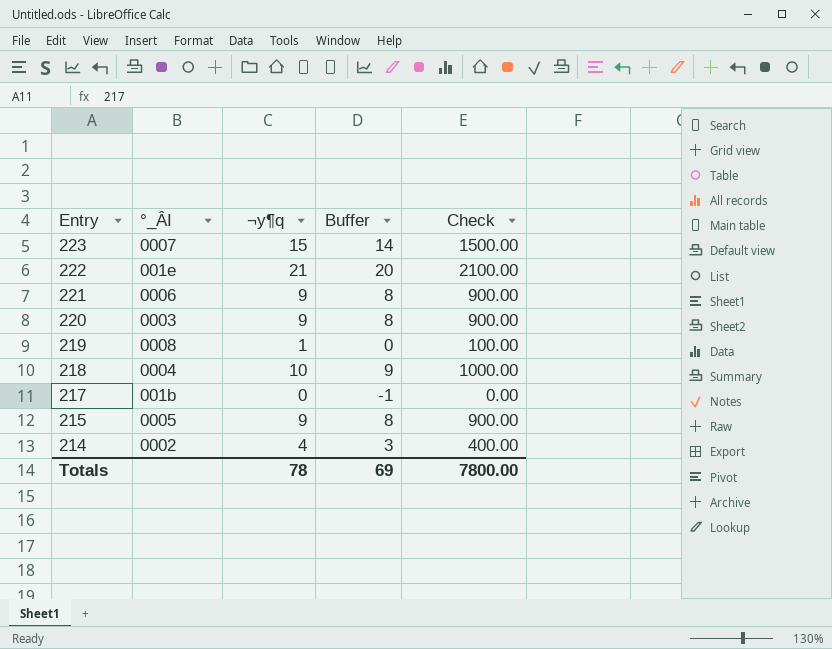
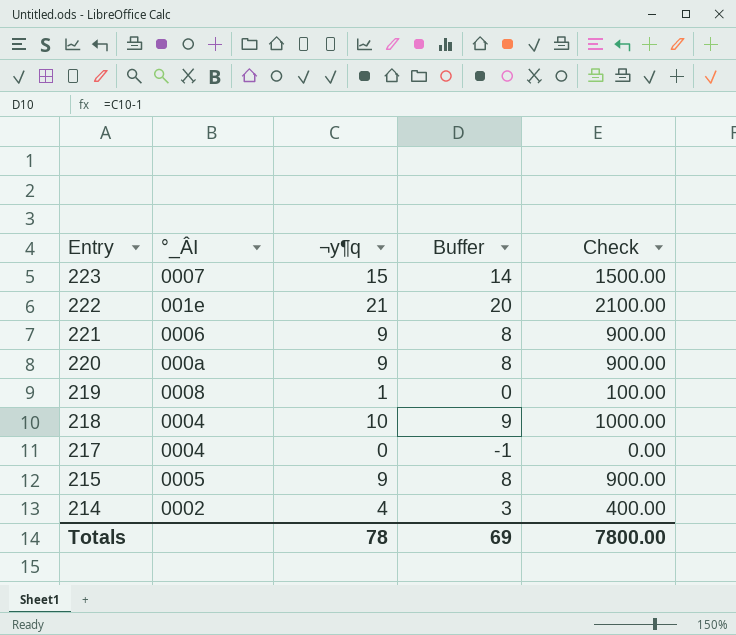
220 | °_ÂI: 0003 -> 000a
217 | °_ÂI: 001b -> 0004

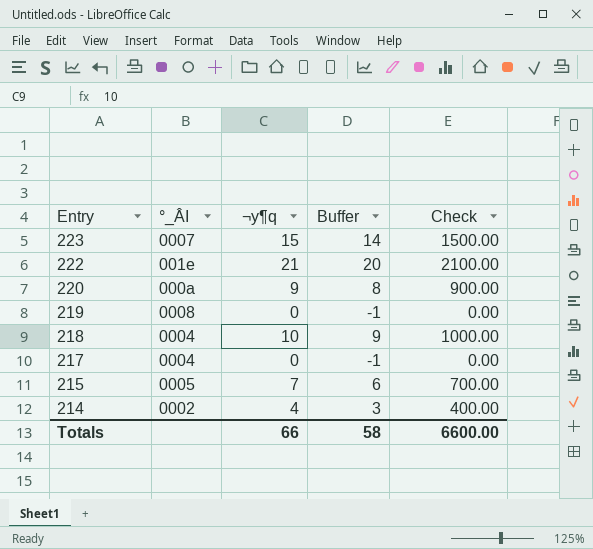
row 221: 0006 | 9 | 8 | 900.00 -> none
219 | ¬y¶q: 1 -> 0
219 | Buffer: 0 -> -1
219 | Check: 100.00 -> 0.00
215 | ¬y¶q: 9 -> 7
215 | Buffer: 8 -> 6
215 | Check: 900.00 -> 700.00
Totals | ¬y¶q: 78 -> 66
Totals | Buffer: 69 -> 58
Totals | Check: 7800.00 -> 6600.00

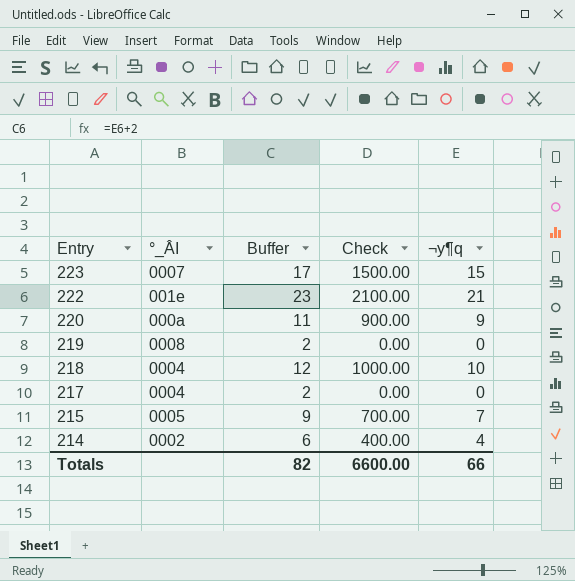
column Buffer | formula: [¬y¶q] - 1 -> [¬y¶q] + 2
column ¬y¶q | position: 3 -> 5
Totals | Buffer: 58 -> 82

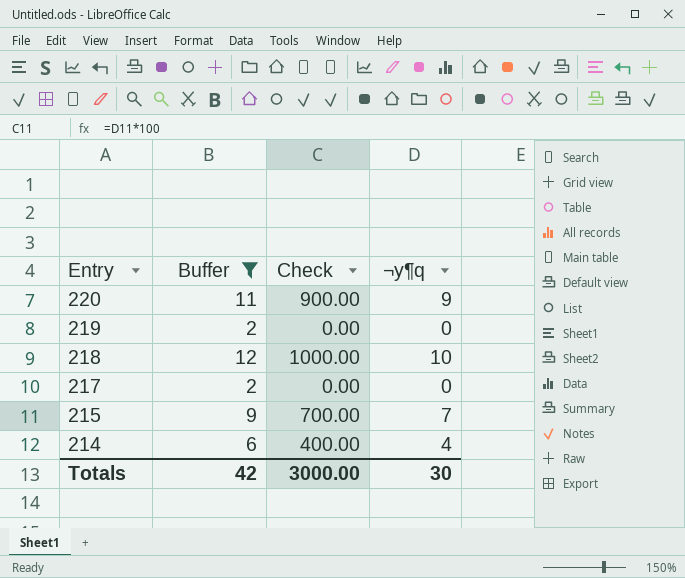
filter: none -> Buffer <= 12
column °_ÂI | position: 2 -> none
Totals | Buffer: 82 -> 42
Totals | Check: 6600.00 -> 3000.00
Totals | ¬y¶q: 66 -> 30

